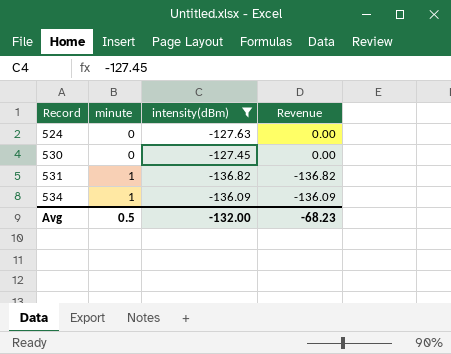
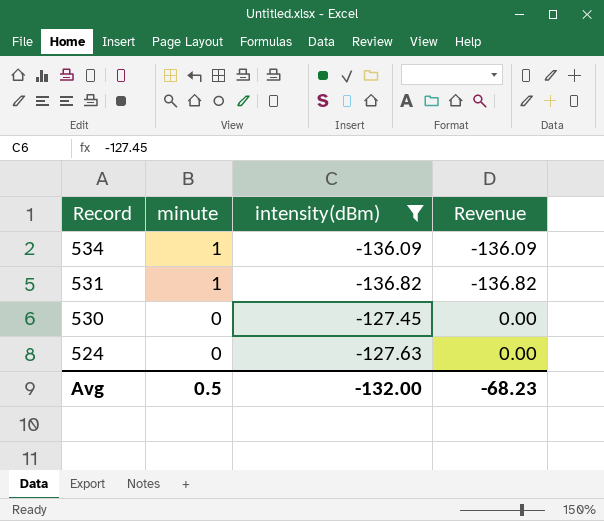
row order: Record ascending -> Record descending

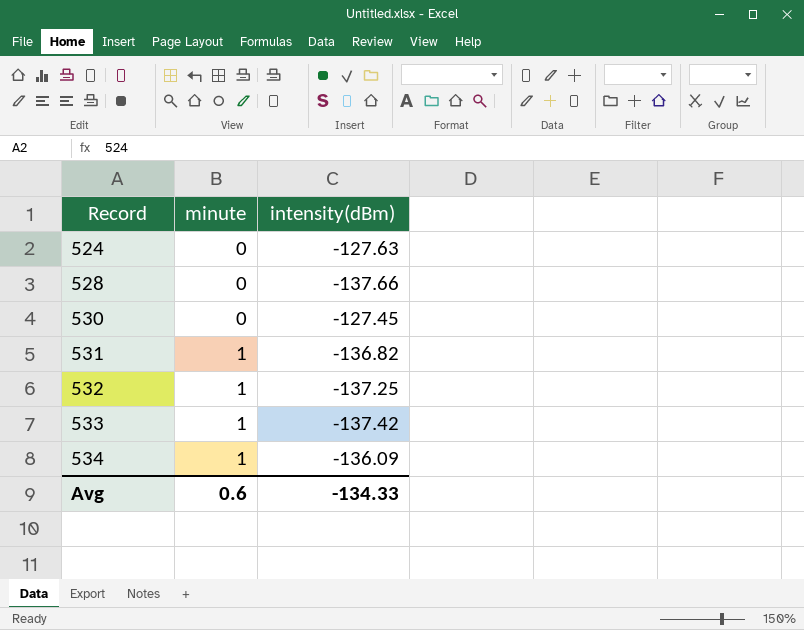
filter: intensity(dBm) >= -136.82 -> none
row order: Record descending -> Record ascending
column Revenue | formula: [minute] * [intensity(dBm)] -> none
Avg | minute: 0.5 -> 0.6
Avg | intensity(dBm): -132.00 -> -134.33

